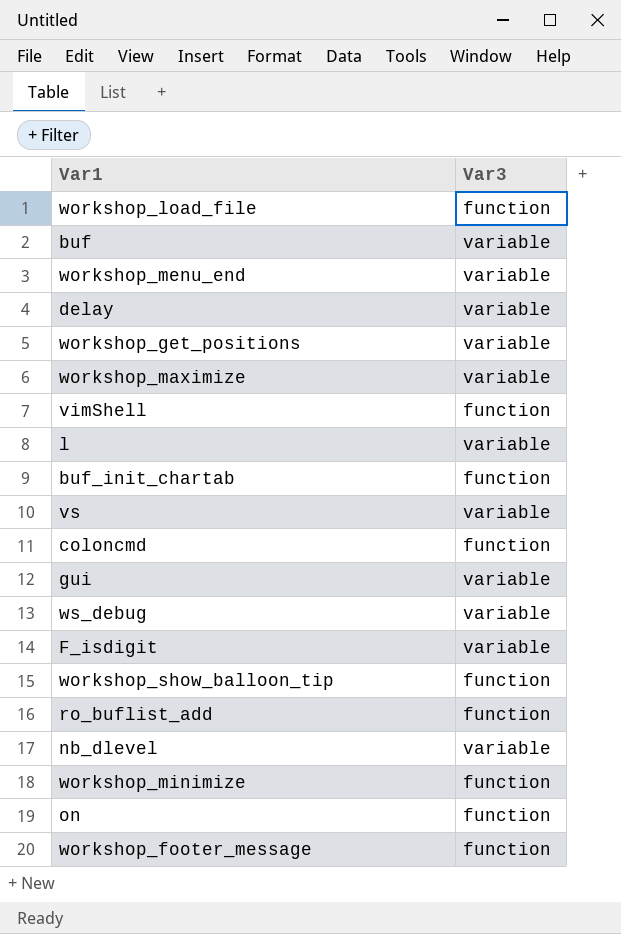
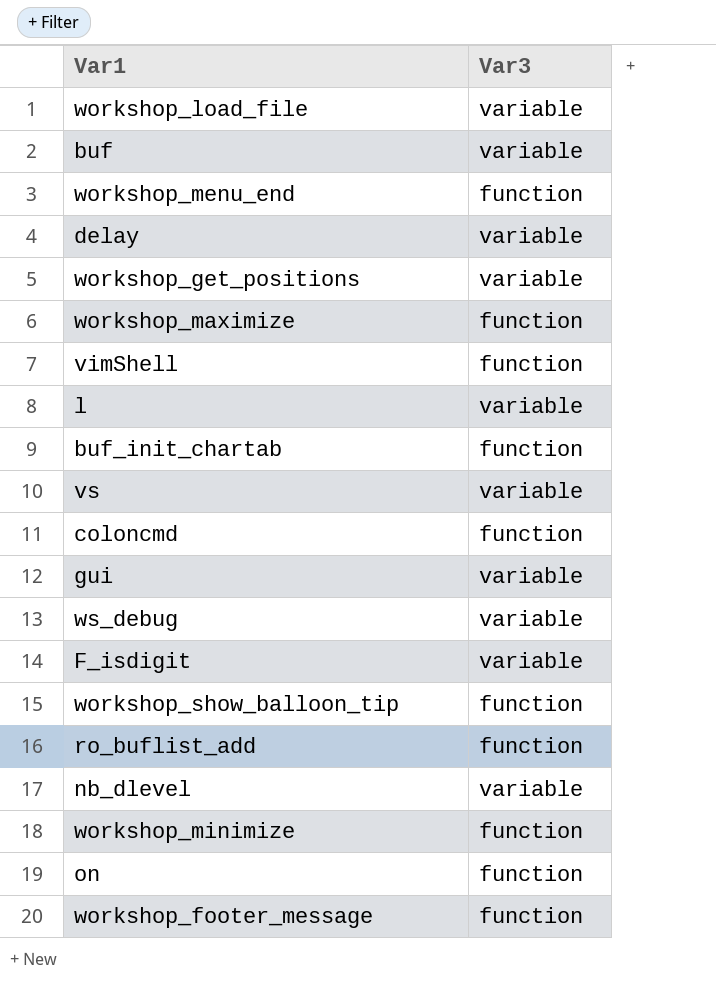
workshop_load_file | Var3: function -> variable
workshop_menu_end | Var3: variable -> function
workshop_maximize | Var3: variable -> function

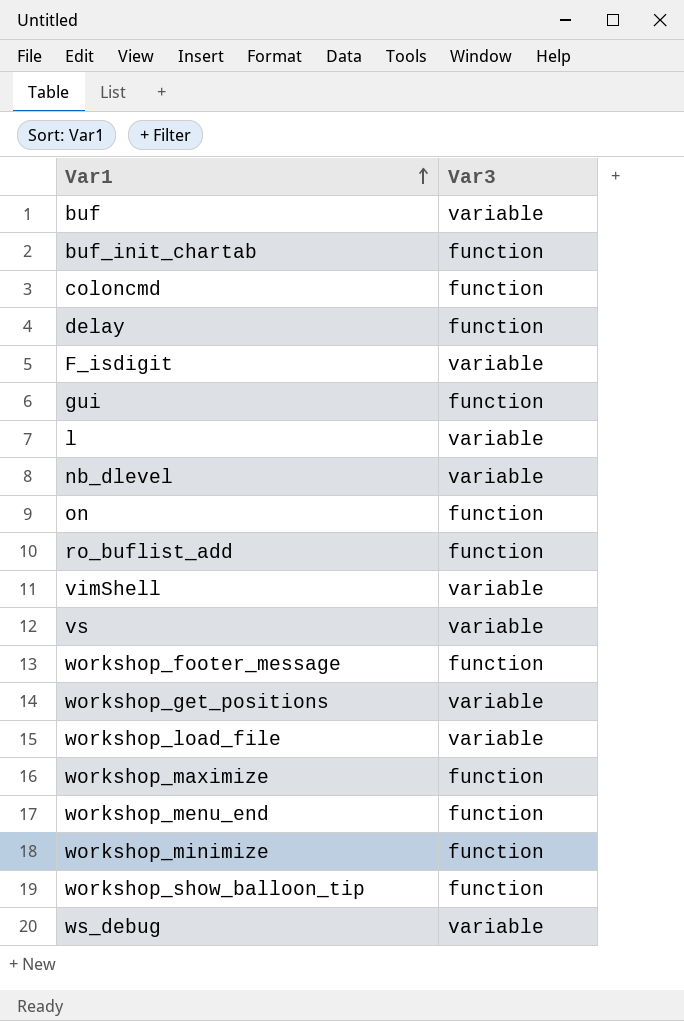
row order: none -> Var1 ascending
delay | Var3: variable -> function
gui | Var3: variable -> function
vimShell | Var3: function -> variable

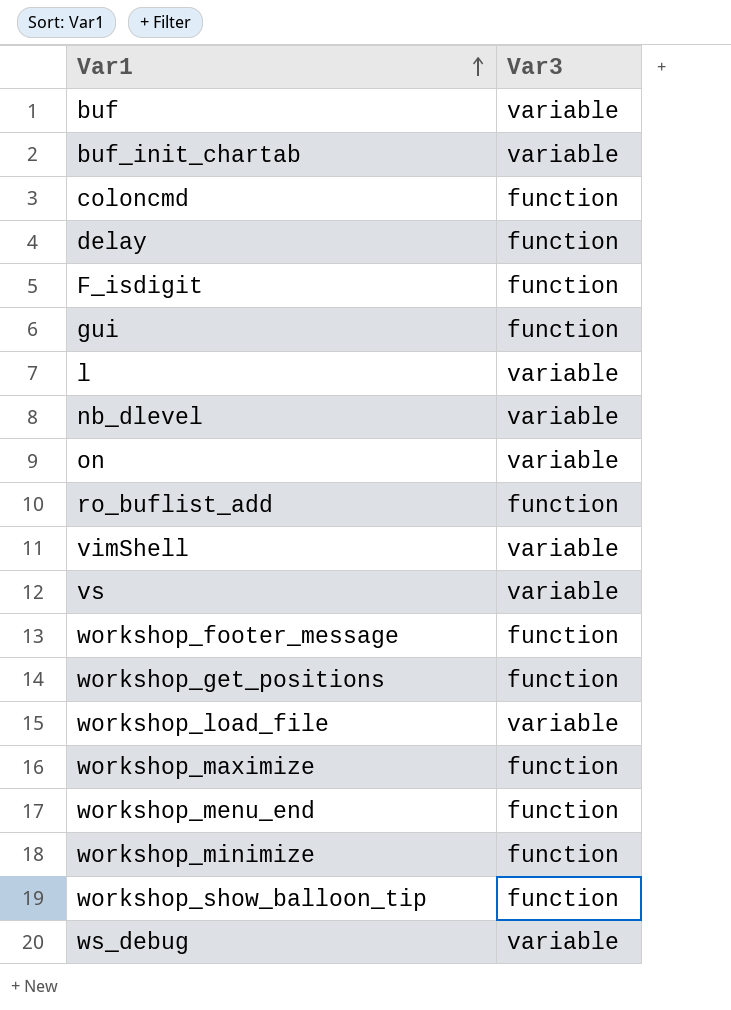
buf_init_chartab | Var3: function -> variable
F_isdigit | Var3: variable -> function
on | Var3: function -> variable
workshop_get_positions | Var3: variable -> function

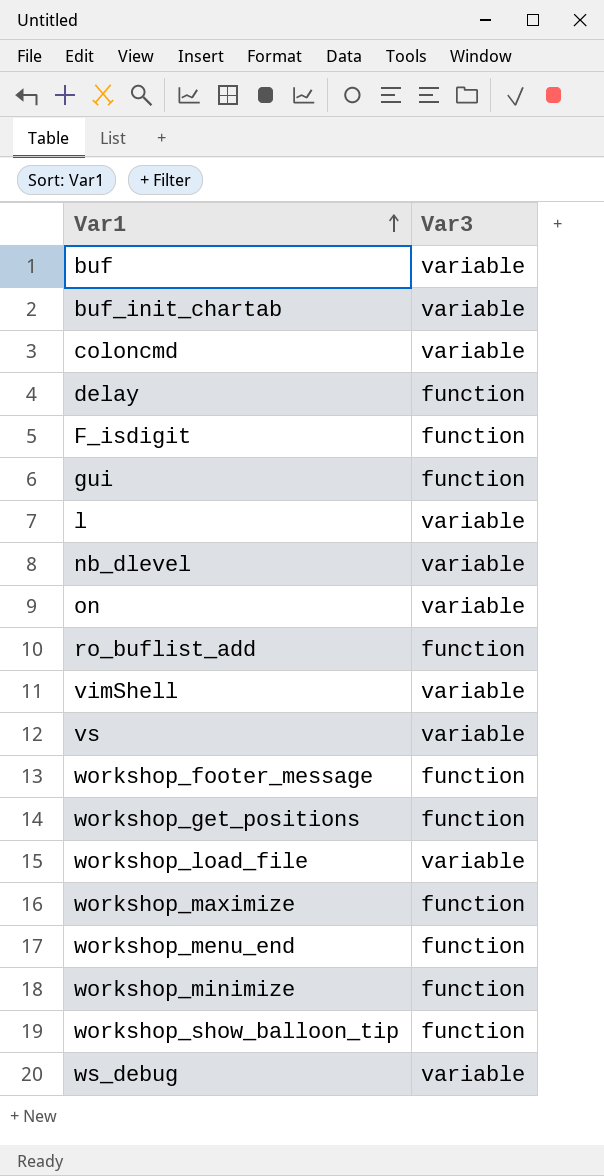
coloncmd | Var3: function -> variable

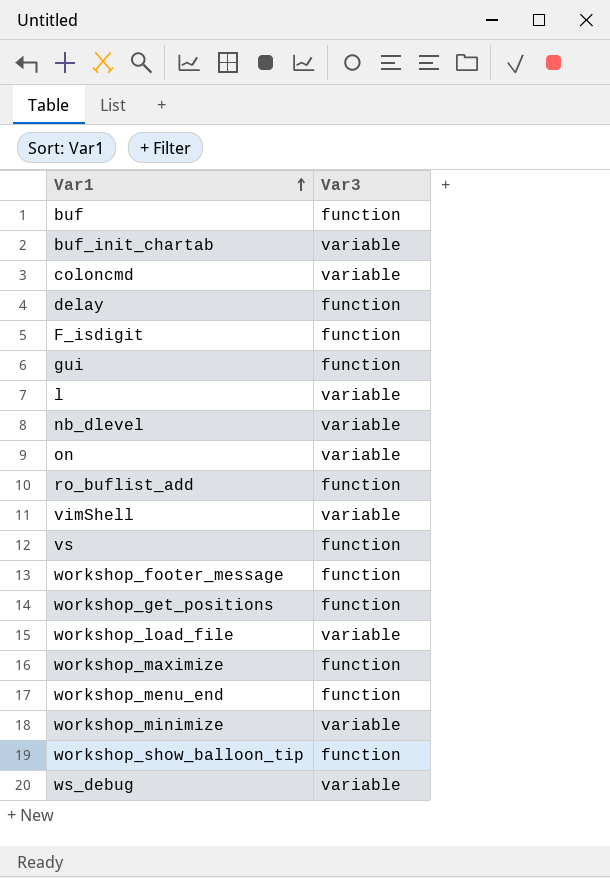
buf | Var3: variable -> function
vs | Var3: variable -> function
workshop_minimize | Var3: function -> variable

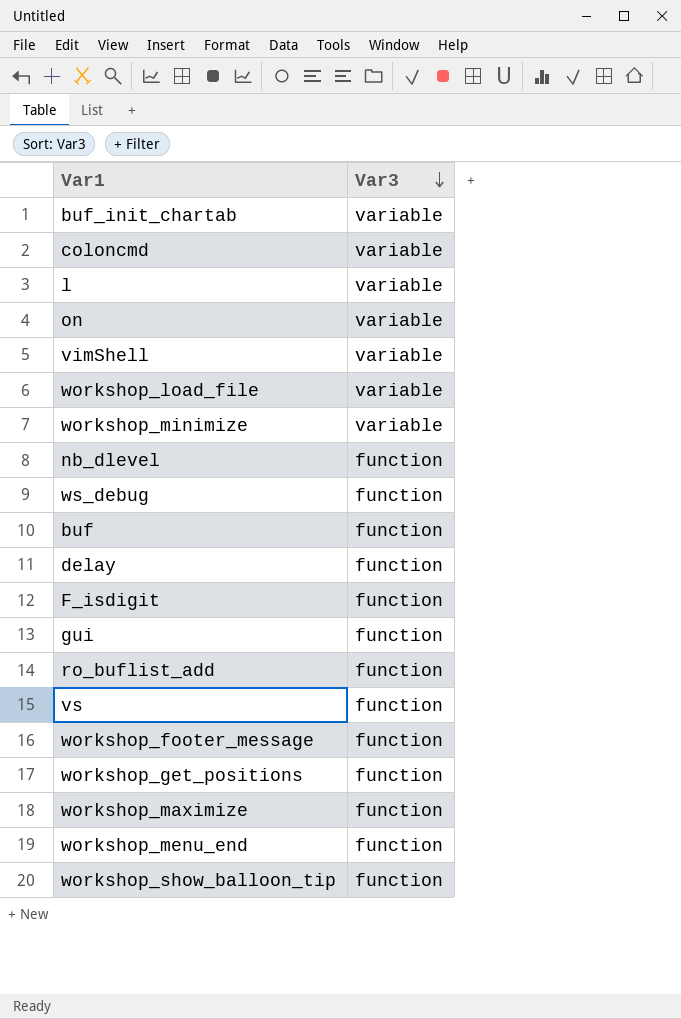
row order: Var1 ascending -> Var3 descending
nb_dlevel | Var3: variable -> function
ws_debug | Var3: variable -> function

